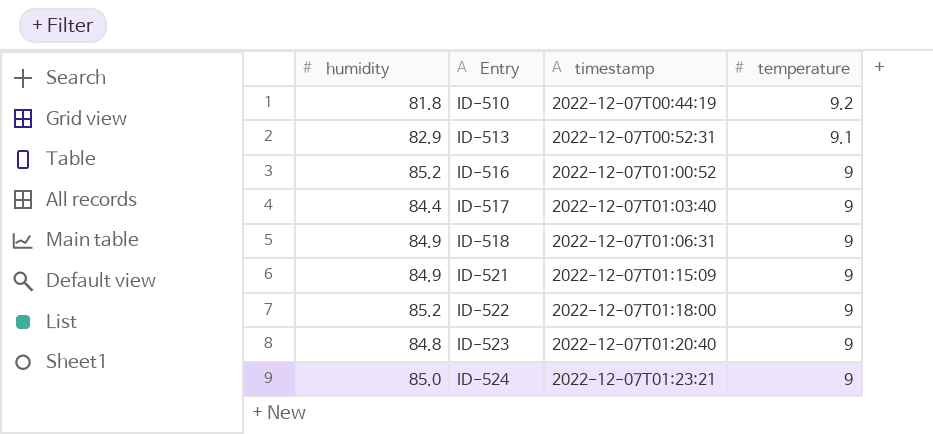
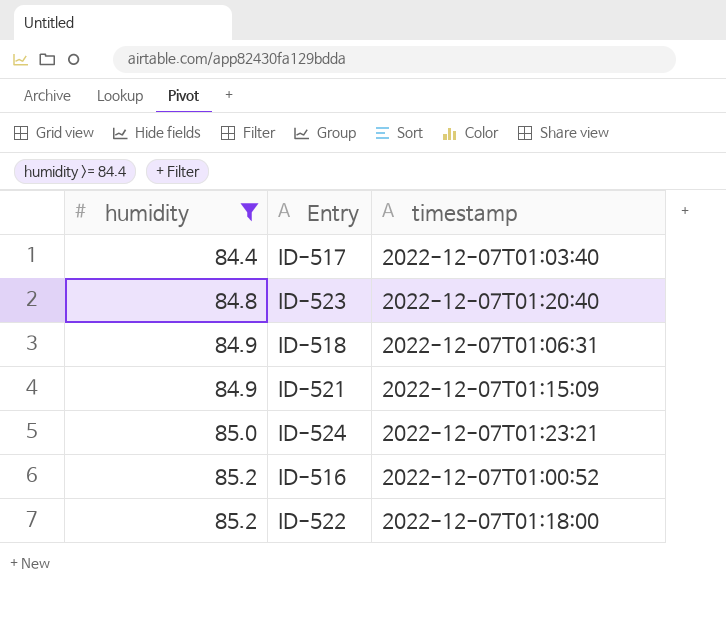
filter: none -> humidity >= 84.4
row order: Entry ascending -> humidity ascending
column temperature | position: 4 -> none

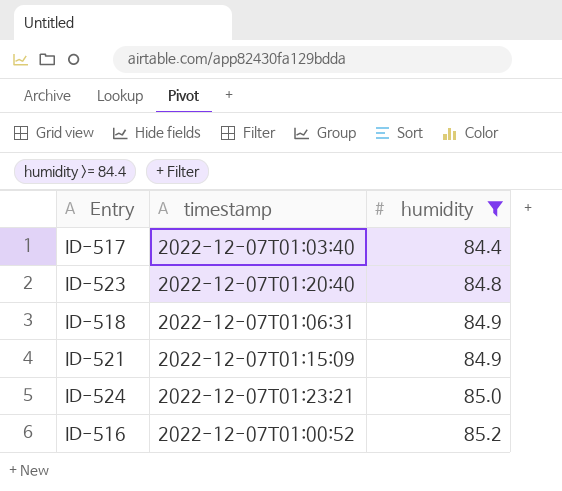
column humidity | position: 1 -> 3
row ID-522: 85.2 | 2022-12-07T01:18:00 -> none

